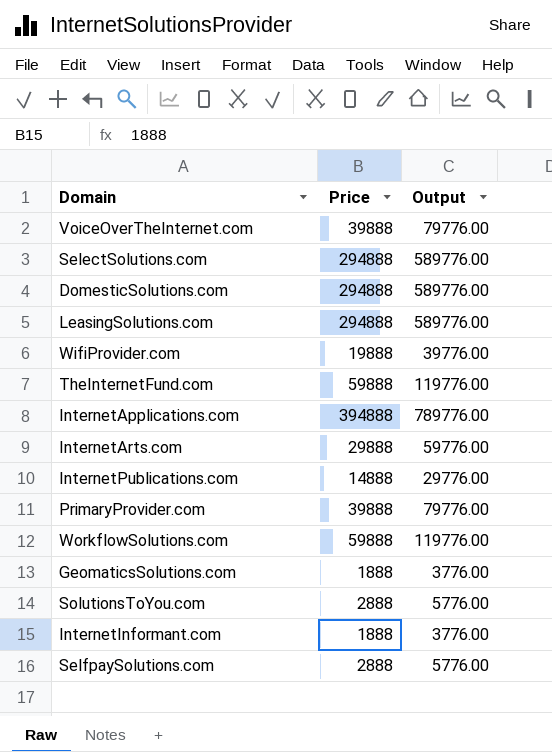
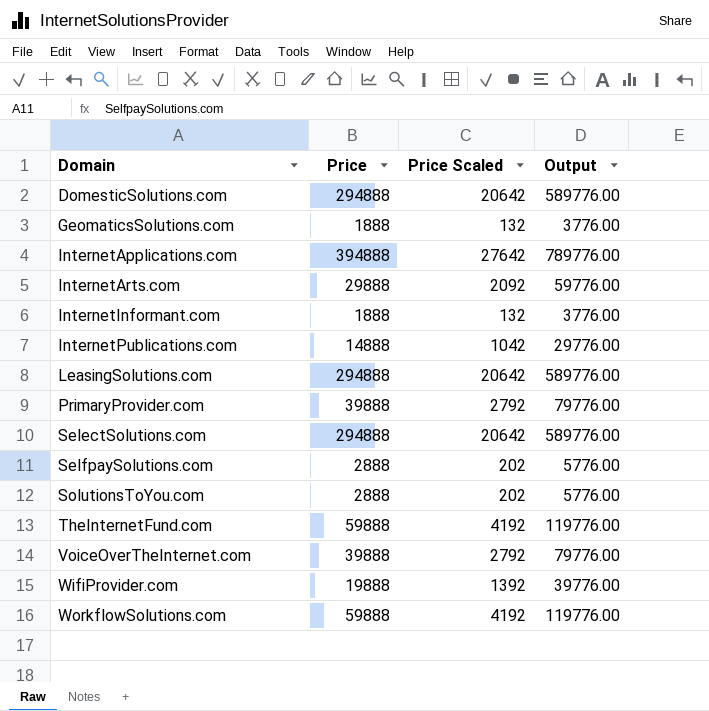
row order: none -> Domain ascending
column Price Scaled | formula: none -> [Price] * 0.07

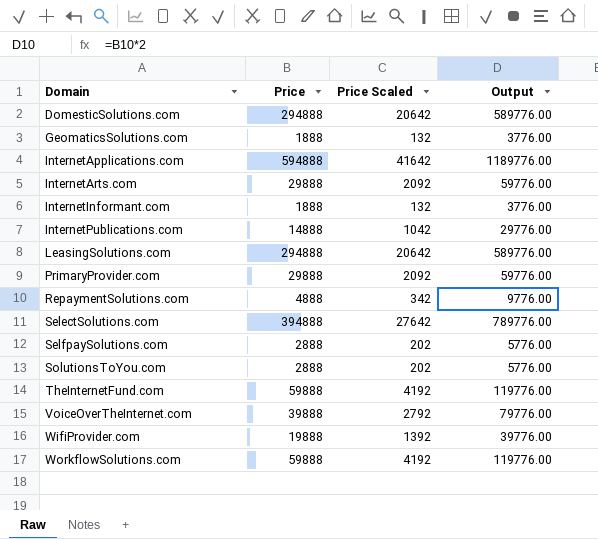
InternetApplications.com | Price: 394888 -> 594888
InternetApplications.com | Price Scaled: 27642 -> 41642
InternetApplications.com | Output: 789776.00 -> 1189776.00
PrimaryProvider.com | Price: 39888 -> 29888
PrimaryProvider.com | Price Scaled: 2792 -> 2092
PrimaryProvider.com | Output: 79776.00 -> 59776.00
row RepaymentSolutions.com: none -> 4888 | 342 | 9776.00
SelectSolutions.com | Price: 294888 -> 394888
SelectSolutions.com | Price Scaled: 20642 -> 27642
SelectSolutions.com | Output: 589776.00 -> 789776.00

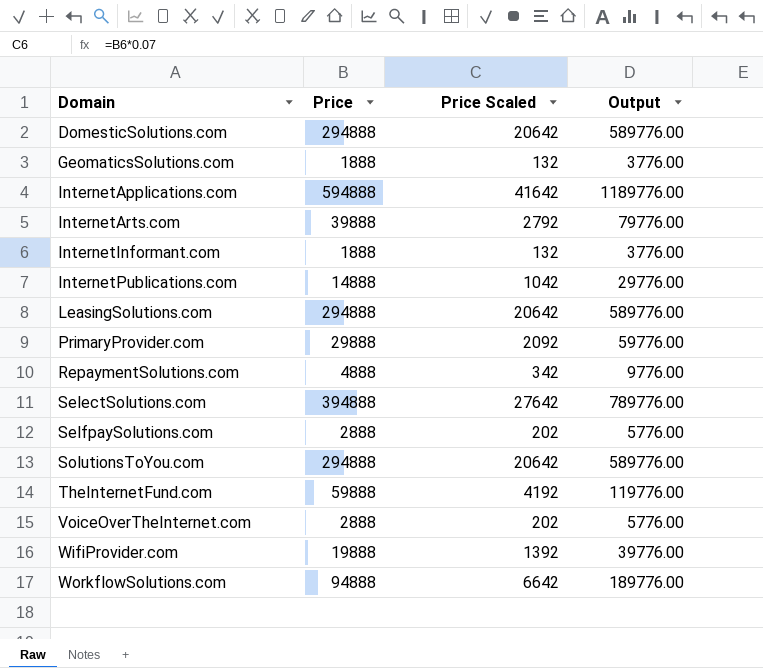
InternetArts.com | Price: 29888 -> 39888
InternetArts.com | Price Scaled: 2092 -> 2792
InternetArts.com | Output: 59776.00 -> 79776.00
SolutionsToYou.com | Price: 2888 -> 294888
SolutionsToYou.com | Price Scaled: 202 -> 20642
SolutionsToYou.com | Output: 5776.00 -> 589776.00
VoiceOverTheInternet.com | Price: 39888 -> 2888
VoiceOverTheInternet.com | Price Scaled: 2792 -> 202
VoiceOverTheInternet.com | Output: 79776.00 -> 5776.00
WorkflowSolutions.com | Price: 59888 -> 94888
WorkflowSolutions.com | Price Scaled: 4192 -> 6642
WorkflowSolutions.com | Output: 119776.00 -> 189776.00

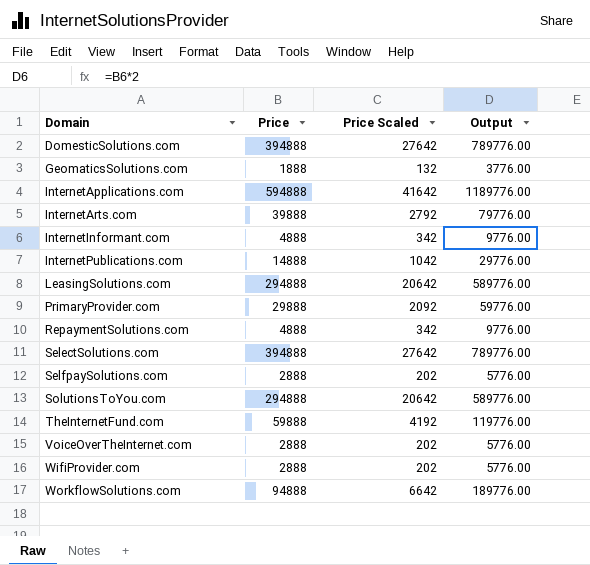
DomesticSolutions.com | Price: 294888 -> 394888
DomesticSolutions.com | Price Scaled: 20642 -> 27642
DomesticSolutions.com | Output: 589776.00 -> 789776.00
InternetInformant.com | Price: 1888 -> 4888
InternetInformant.com | Price Scaled: 132 -> 342
InternetInformant.com | Output: 3776.00 -> 9776.00
WifiProvider.com | Price: 19888 -> 2888
WifiProvider.com | Price Scaled: 1392 -> 202
WifiProvider.com | Output: 39776.00 -> 5776.00

